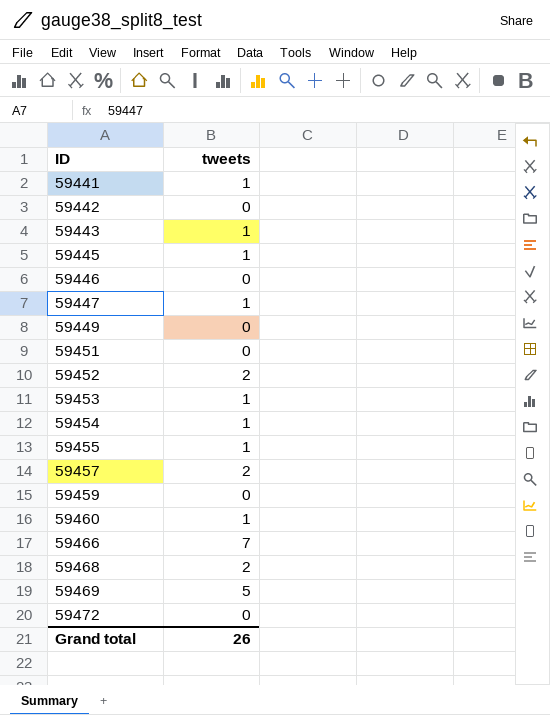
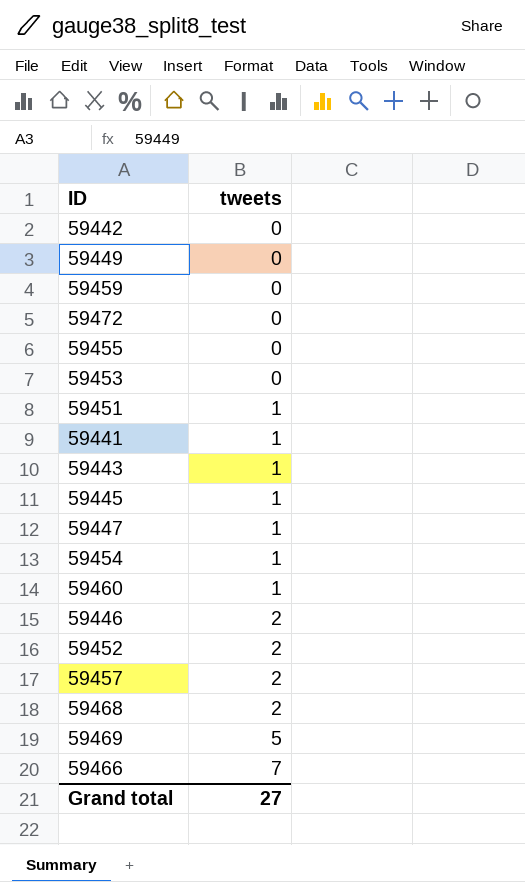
row order: ID ascending -> tweets ascending
59455 | tweets: 1 -> 0
59453 | tweets: 1 -> 0
59451 | tweets: 0 -> 1
59446 | tweets: 0 -> 2
Grand total | tweets: 26 -> 27

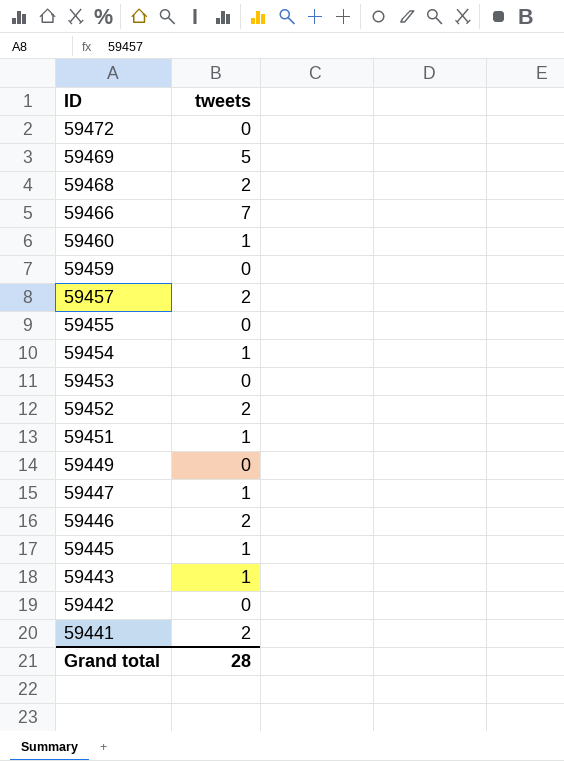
row order: tweets ascending -> ID descending
59441 | tweets: 1 -> 2
Grand total | tweets: 27 -> 28

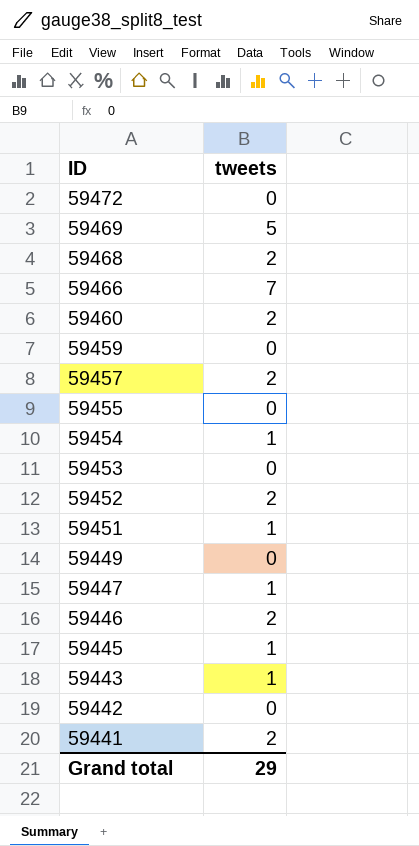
59460 | tweets: 1 -> 2
Grand total | tweets: 28 -> 29

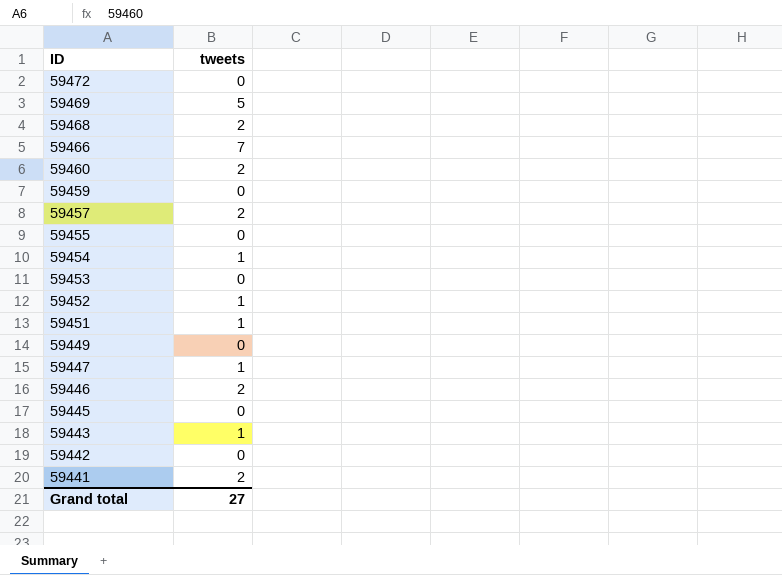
59452 | tweets: 2 -> 1
59445 | tweets: 1 -> 0
Grand total | tweets: 29 -> 27

